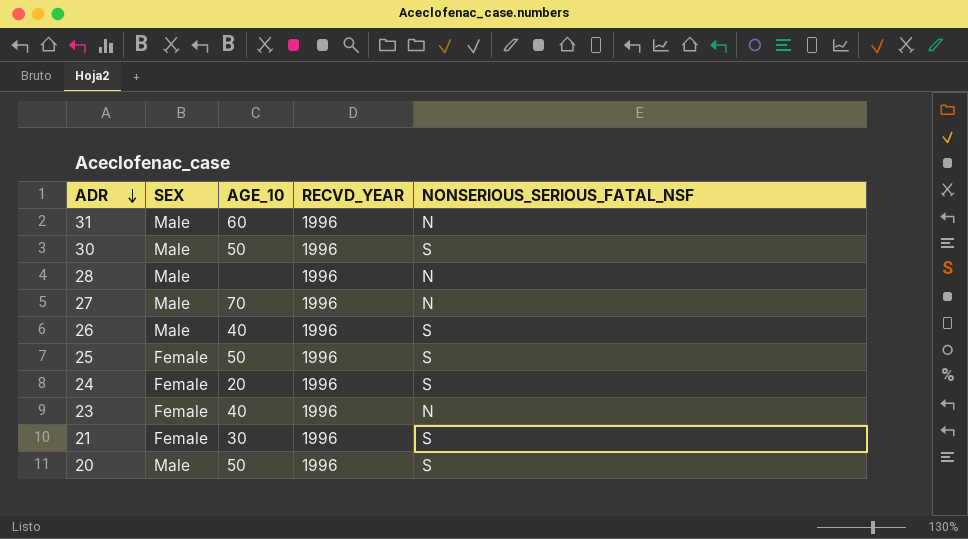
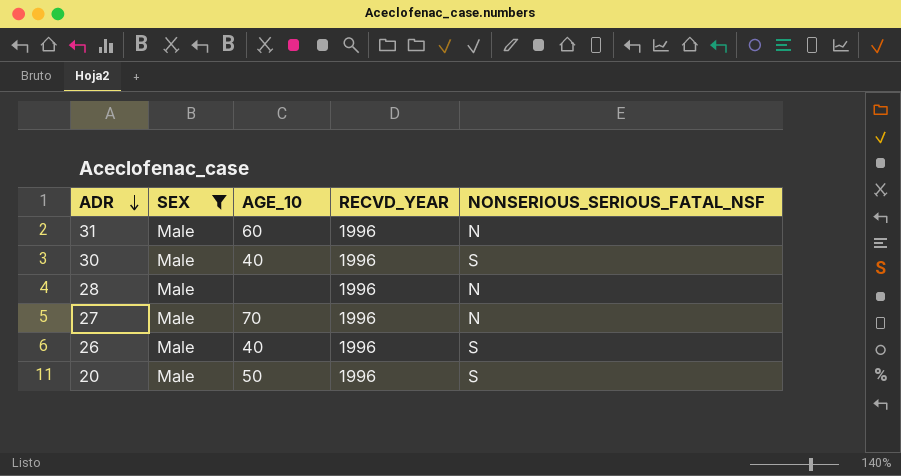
filter: none -> SEX = Male
30 | AGE_10: 50 -> 40

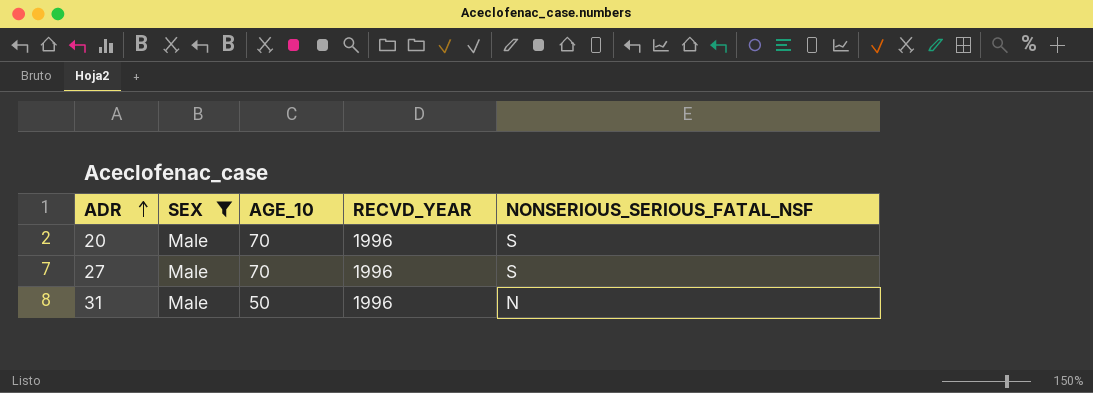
row order: ADR descending -> ADR ascending
row 30: Male | 40 | 1996 | S -> none
row 28: Male | none | 1996 | N -> none
row 26: Male | 40 | 1996 | S -> none
20 | AGE_10: 50 -> 70
27 | NONSERIOUS_SERIOUS_FATAL_NSF: N -> S
31 | AGE_10: 60 -> 50

